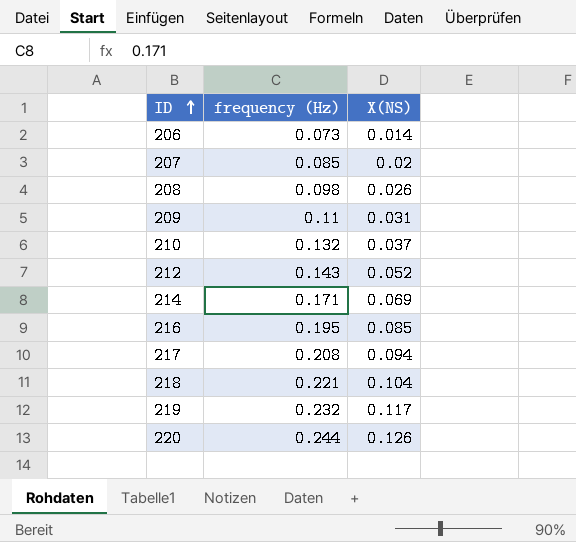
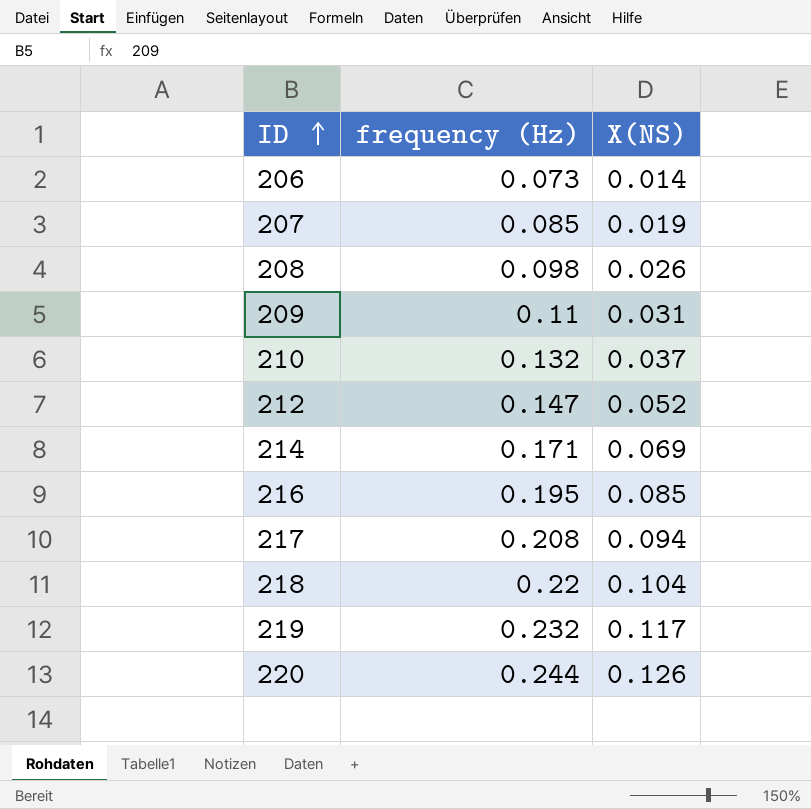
207 | X(NS): 0.02 -> 0.019
212 | frequency (Hz): 0.143 -> 0.147
218 | frequency (Hz): 0.221 -> 0.22

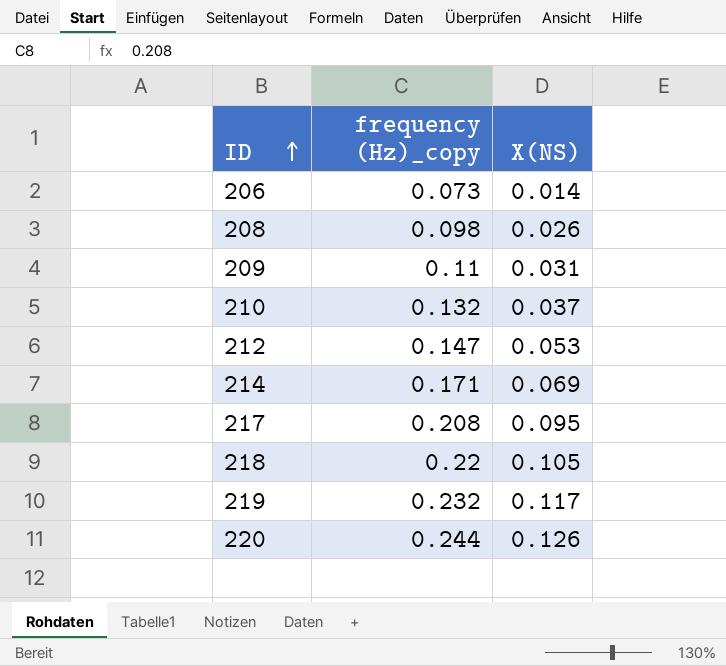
column name: frequency (Hz) -> frequency (Hz)_copy
row 207: 0.085 | 0.019 -> none
row 216: 0.195 | 0.085 -> none
212 | X(NS): 0.052 -> 0.053
217 | X(NS): 0.094 -> 0.095
218 | X(NS): 0.104 -> 0.105

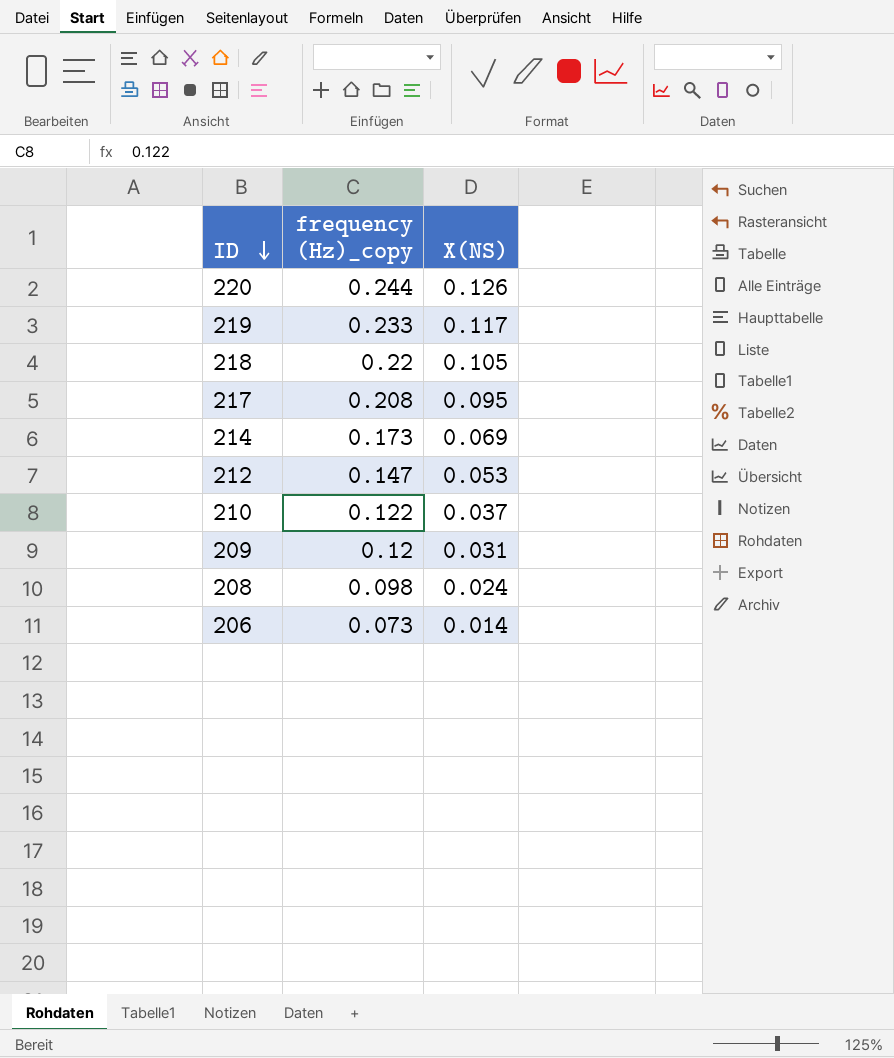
row order: ID ascending -> ID descending
219 | frequency (Hz)_copy: 0.232 -> 0.233
214 | frequency (Hz)_copy: 0.171 -> 0.173
210 | frequency (Hz)_copy: 0.132 -> 0.122
209 | frequency (Hz)_copy: 0.11 -> 0.12
208 | X(NS): 0.026 -> 0.024

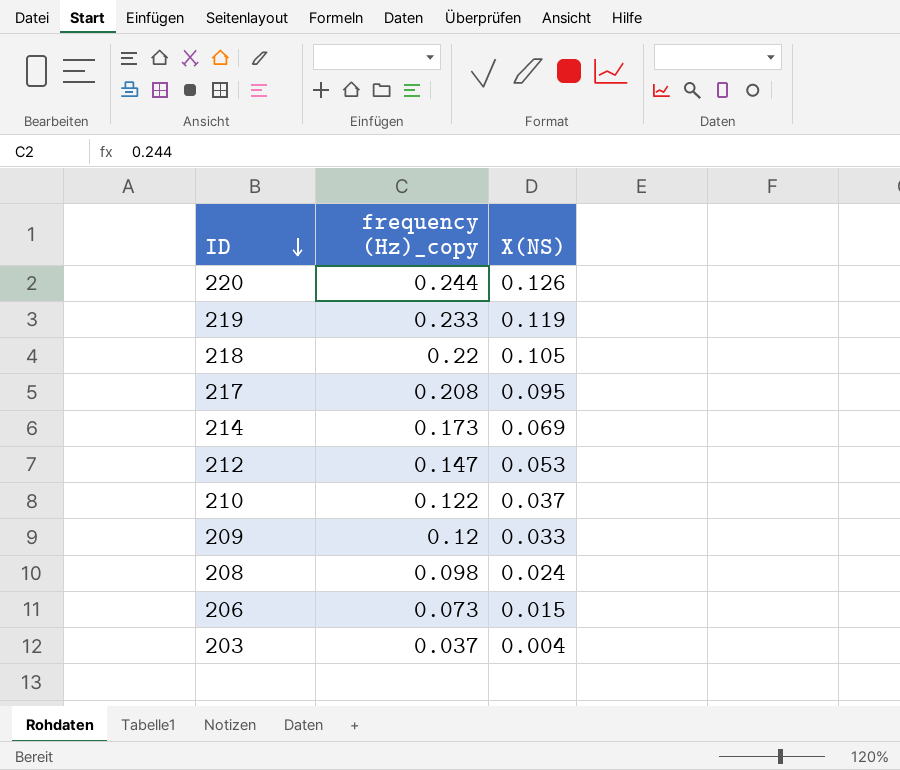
219 | X(NS): 0.117 -> 0.119
209 | X(NS): 0.031 -> 0.033
206 | X(NS): 0.014 -> 0.015
row 203: none -> 0.037 | 0.004

